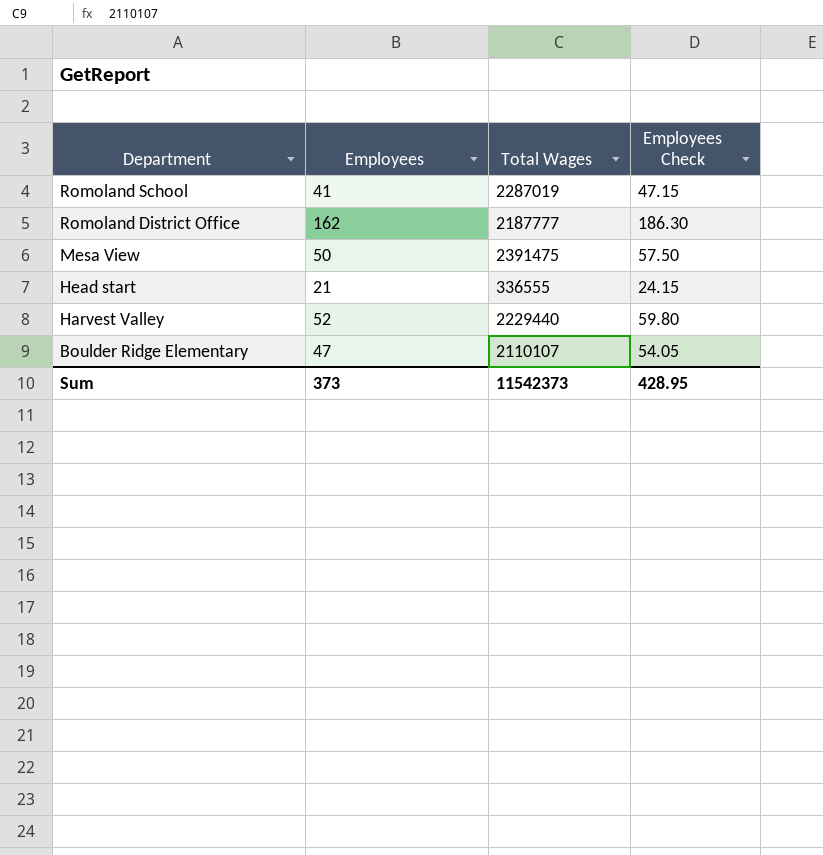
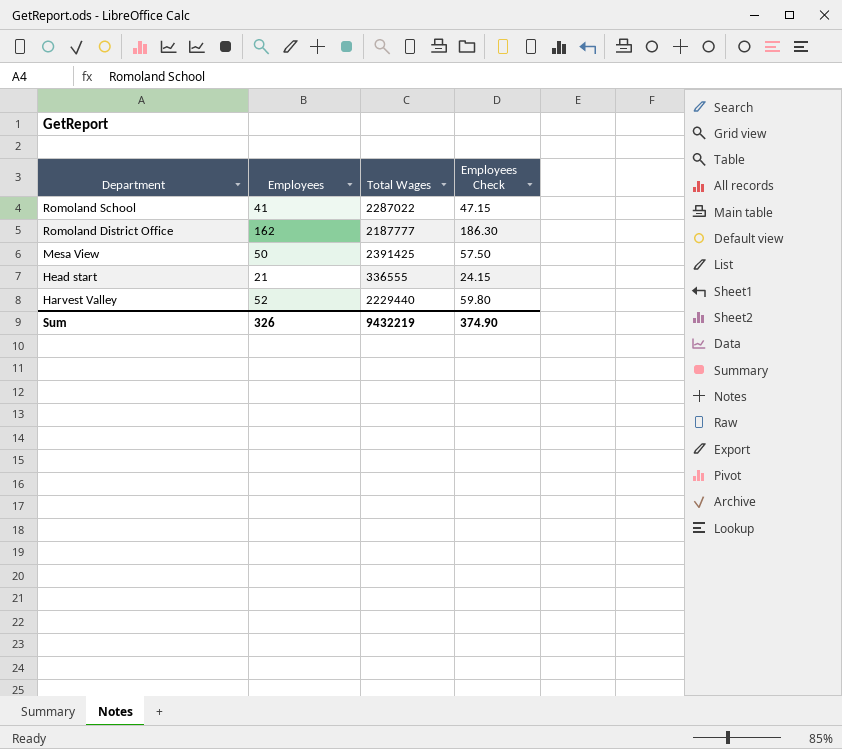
row Boulder Ridge Elementary: 47 | 2110107 | 54.05 -> none
Romoland School | Total Wages: 2287019 -> 2287022
Mesa View | Total Wages: 2391475 -> 2391425
Sum | Employees: 373 -> 326
Sum | Total Wages: 11542373 -> 9432219
Sum | Employees Check: 428.95 -> 374.90

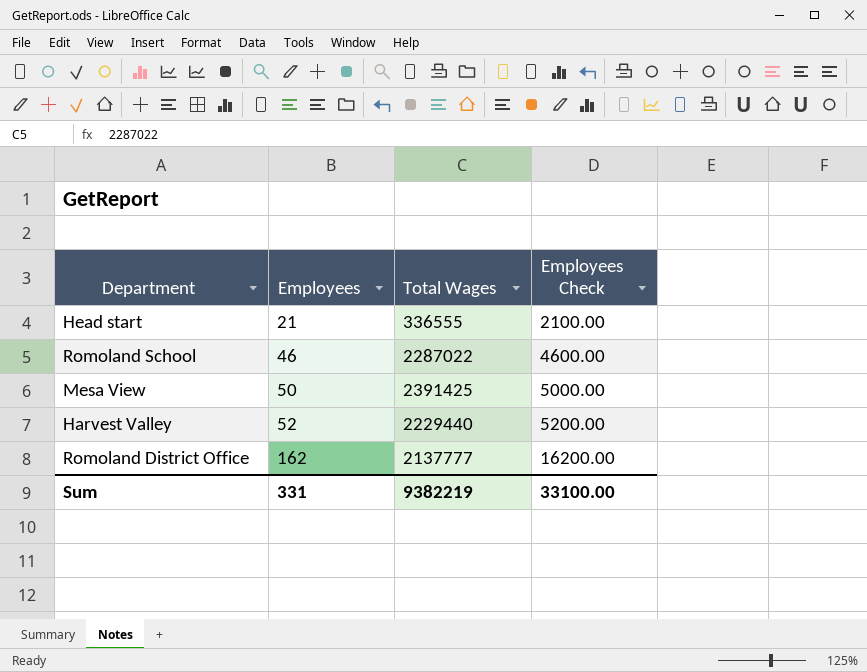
row order: Department descending -> Employees ascending
column Employees Check | formula: [Employees] * 1.15 -> [Employees] * 100
Romoland School | Employees: 41 -> 46
Romoland District Office | Total Wages: 2187777 -> 2137777
Sum | Employees: 326 -> 331
Sum | Total Wages: 9432219 -> 9382219
Sum | Employees Check: 374.90 -> 33100.00

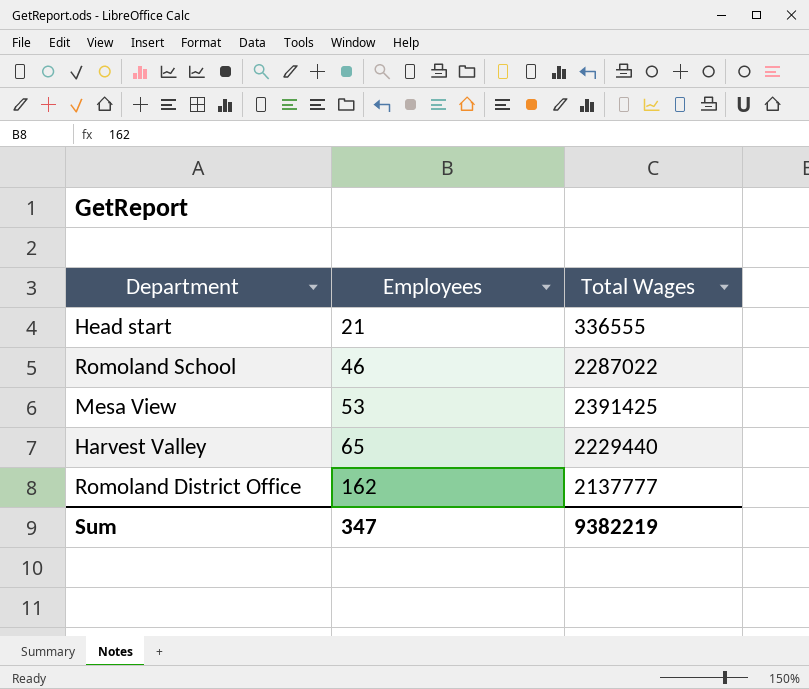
column Employees Check | formula: [Employees] * 100 -> none
Mesa View | Employees: 50 -> 53
Harvest Valley | Employees: 52 -> 65
Sum | Employees: 331 -> 347

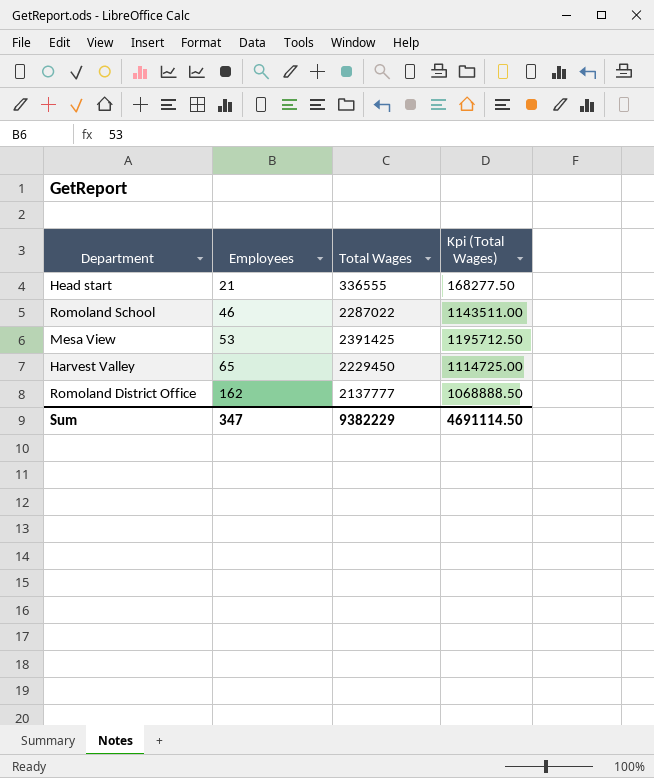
column Kpi (Total Wages) | formula: none -> [Total Wages] * 0.5
Harvest Valley | Total Wages: 2229440 -> 2229450
Sum | Total Wages: 9382219 -> 9382229

